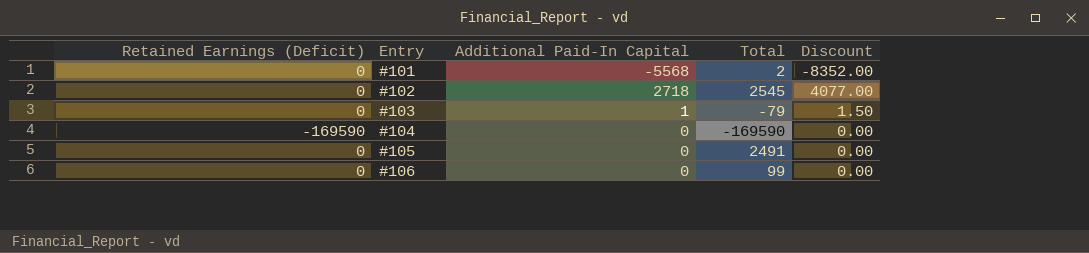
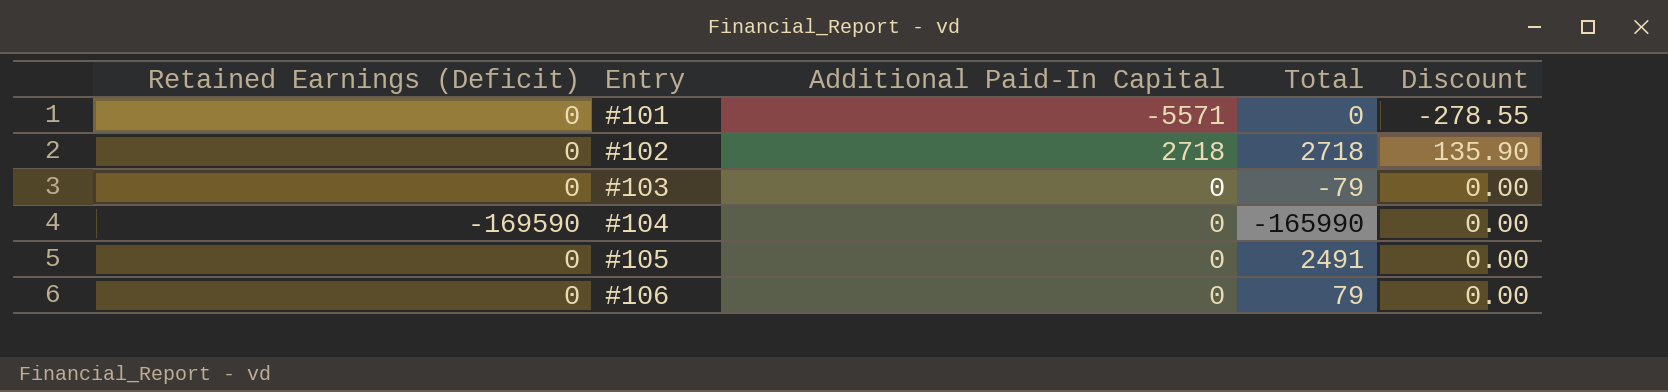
column Discount | formula: [Additional Paid-In Capital] * 1.5 -> [Additional Paid-In Capital] * 0.05
#101 | Additional Paid-In Capital: -5568 -> -5571
#101 | Total: 2 -> 0
#102 | Total: 2545 -> 2718
#103 | Additional Paid-In Capital: 1 -> 0
#104 | Total: -169590 -> -165990
#106 | Total: 99 -> 79

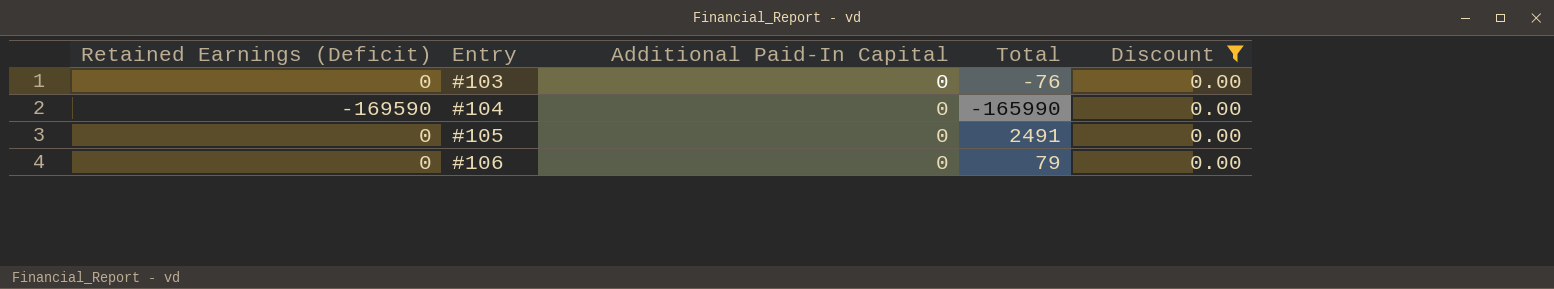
filter: none -> Discount = 0.00
#103 | Total: -79 -> -76

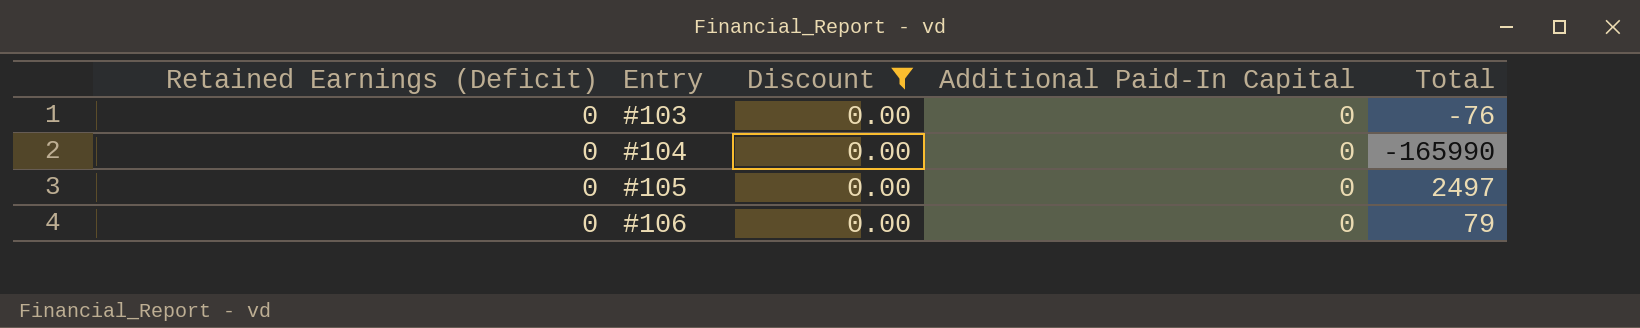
column Discount | position: 5 -> 3
#104 | Retained Earnings (Deficit): -169590 -> 0
#105 | Total: 2491 -> 2497

